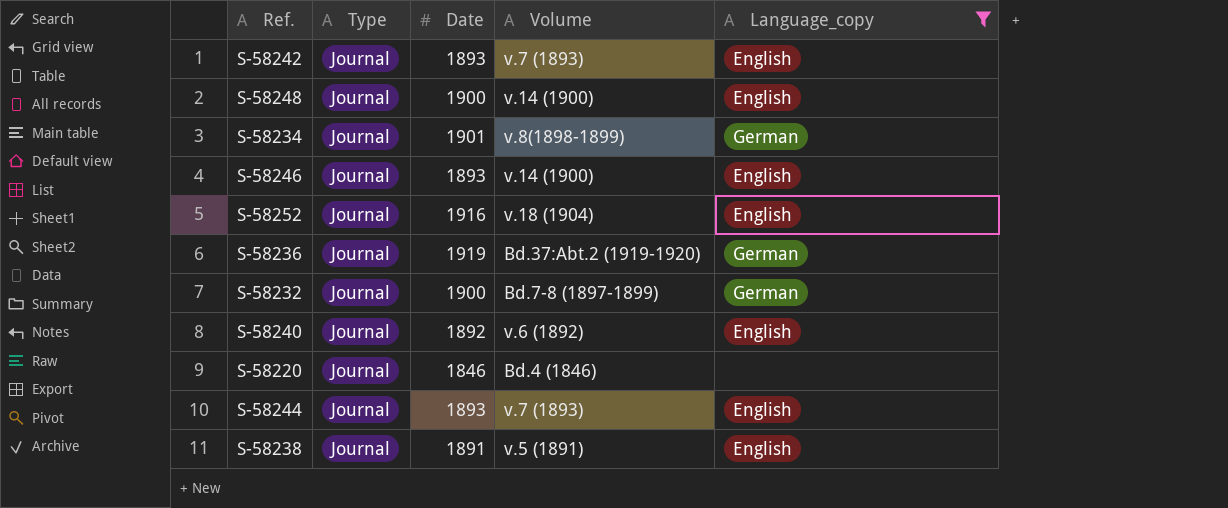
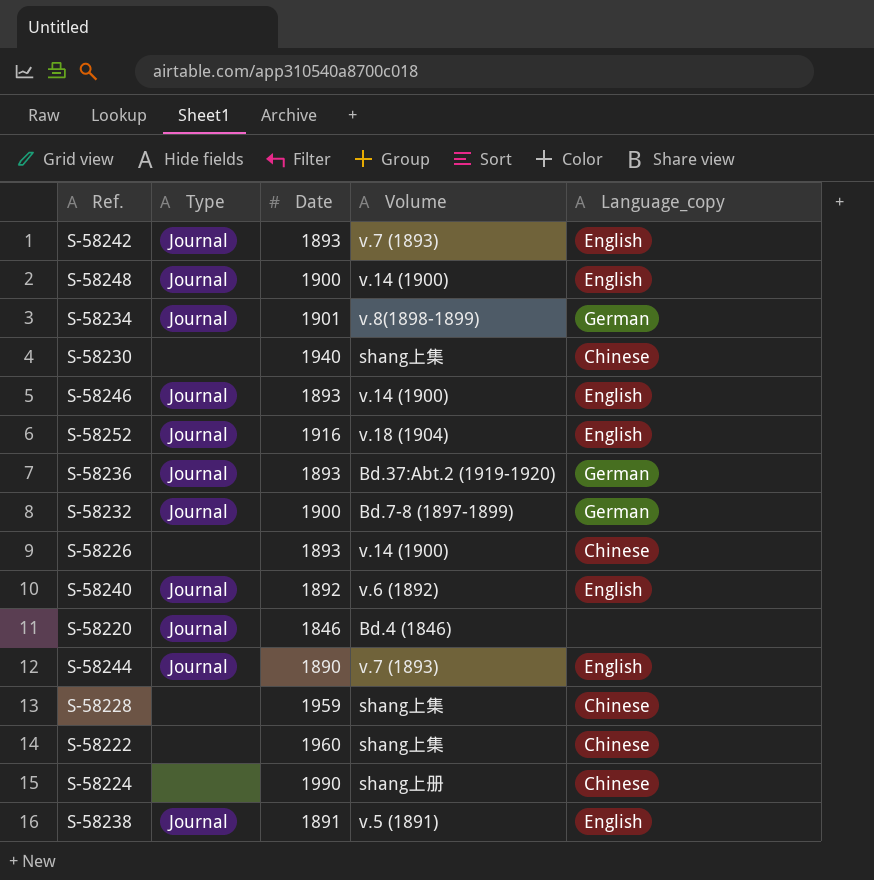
filter: Language_copy != Chinese -> none
S-58236 | Date: 1919 -> 1893
S-58244 | Date: 1893 -> 1890

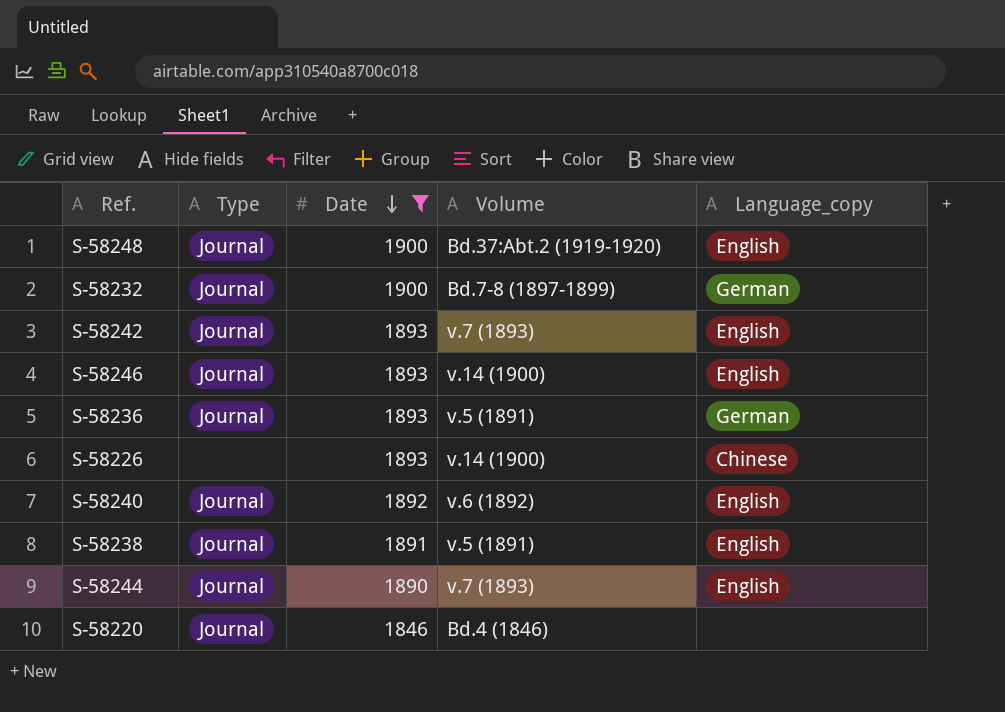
filter: none -> Date <= 1900
row order: none -> Date descending
S-58248 | Volume: v.14 (1900) -> Bd.37:Abt.2 (1919-1920)
S-58236 | Volume: Bd.37:Abt.2 (1919-1920) -> v.5 (1891)

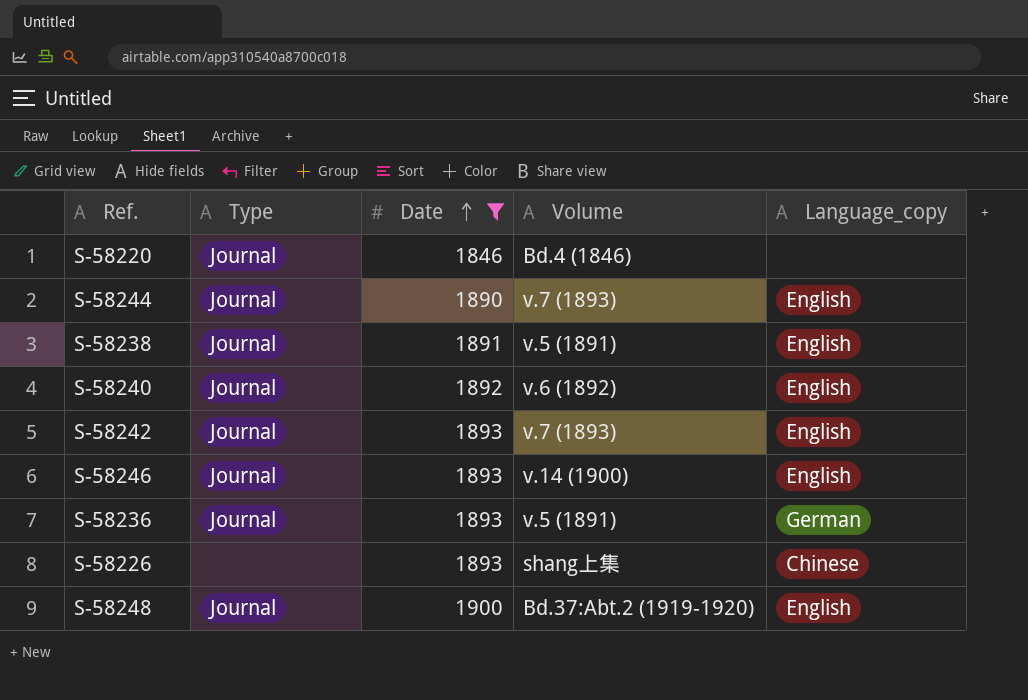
row order: Date descending -> Date ascending
row S-58232: Journal | 1900 | Bd.7-8 (1897-1899) | German -> none
S-58226 | Volume: v.14 (1900) -> shang上集

